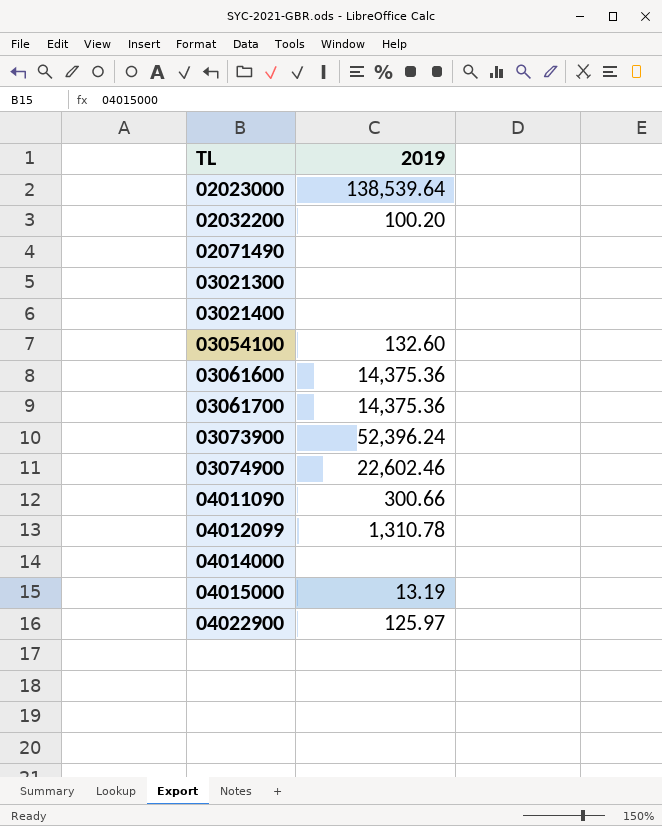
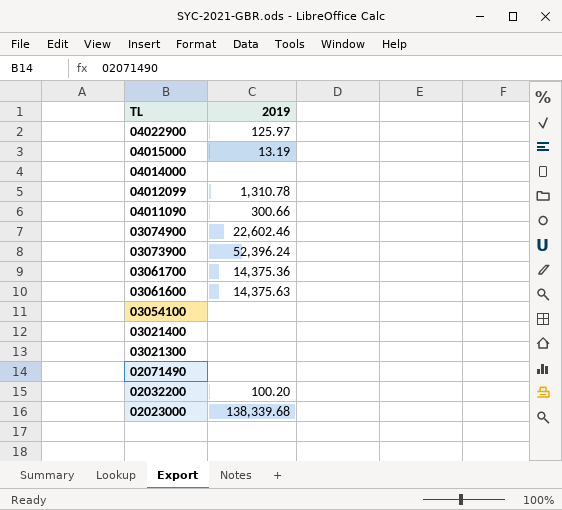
row order: TL ascending -> TL descending
03061600 | 2019: 14,375.36 -> 14,375.63
03054100 | 2019: 132.60 -> none
02023000 | 2019: 138,539.64 -> 138,339.68

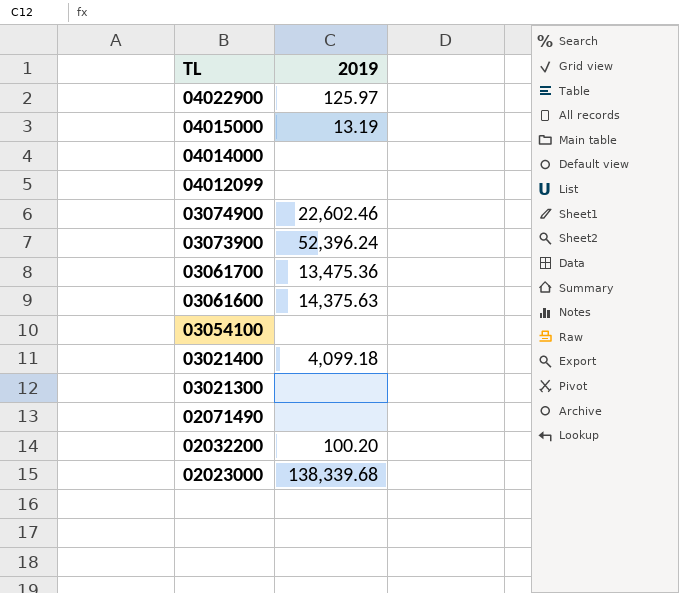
row 04011090: 300.66 -> none
04012099 | 2019: 1,310.78 -> none
03061700 | 2019: 14,375.36 -> 13,475.36
03021400 | 2019: none -> 4,099.18

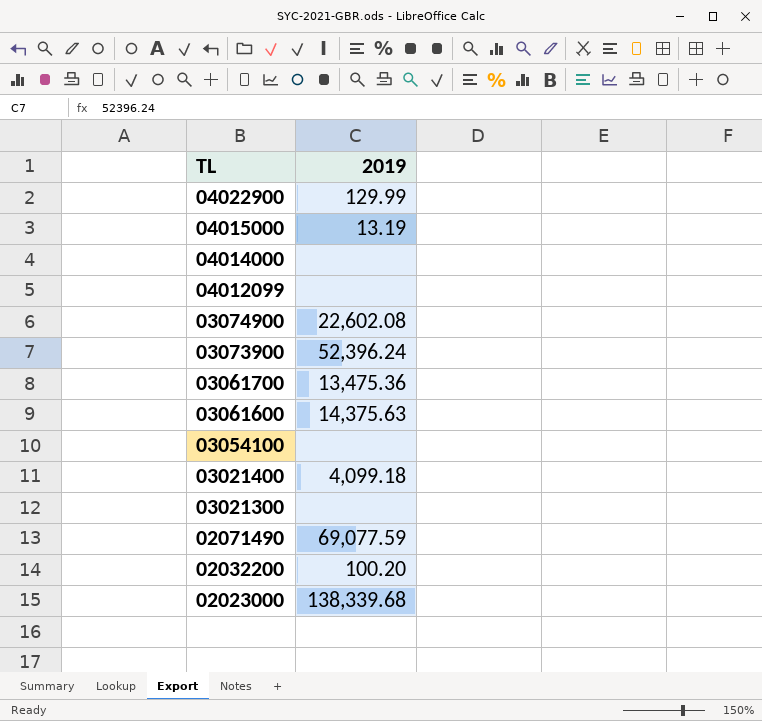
04022900 | 2019: 125.97 -> 129.99
03074900 | 2019: 22,602.46 -> 22,602.08
02071490 | 2019: none -> 69,077.59

